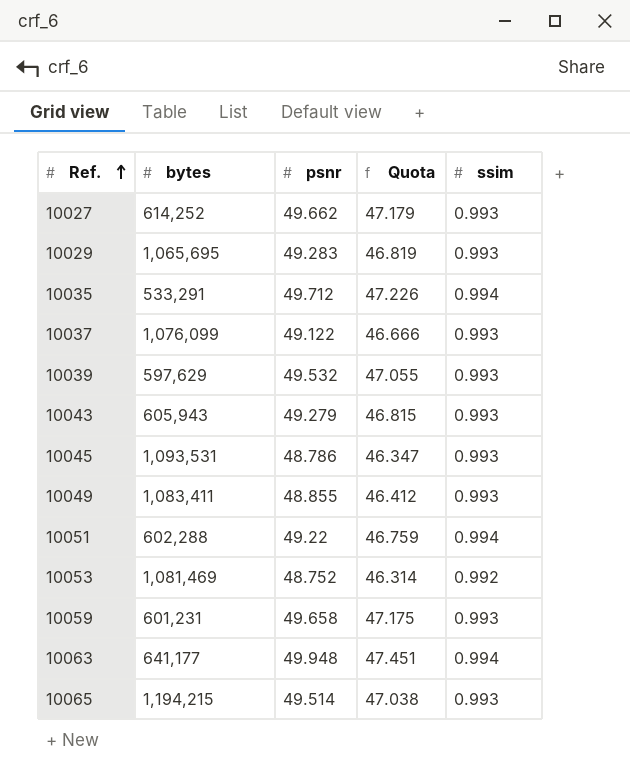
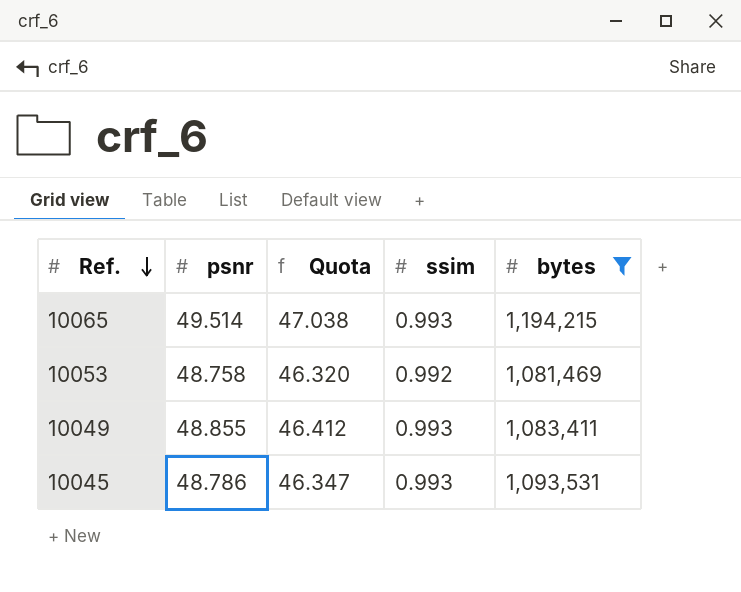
filter: none -> bytes >= 1,081,469
row order: Ref. ascending -> Ref. descending
column bytes | position: 2 -> 5
10053 | psnr: 48.752 -> 48.758
10053 | Quota: 46.314 -> 46.320

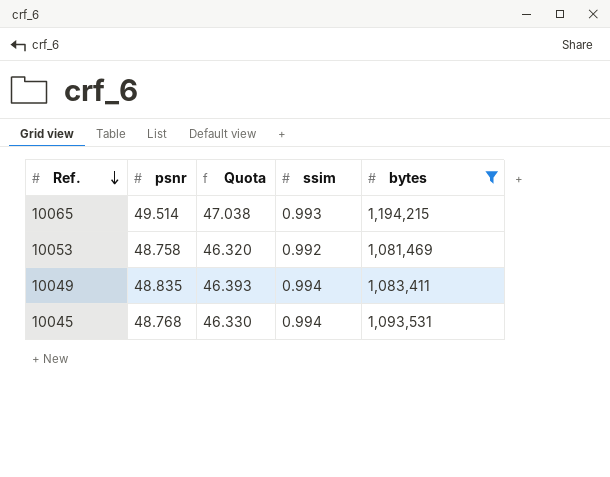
10049 | psnr: 48.855 -> 48.835
10049 | Quota: 46.412 -> 46.393
10049 | ssim: 0.993 -> 0.994
10045 | psnr: 48.786 -> 48.768
10045 | Quota: 46.347 -> 46.330
10045 | ssim: 0.993 -> 0.994

